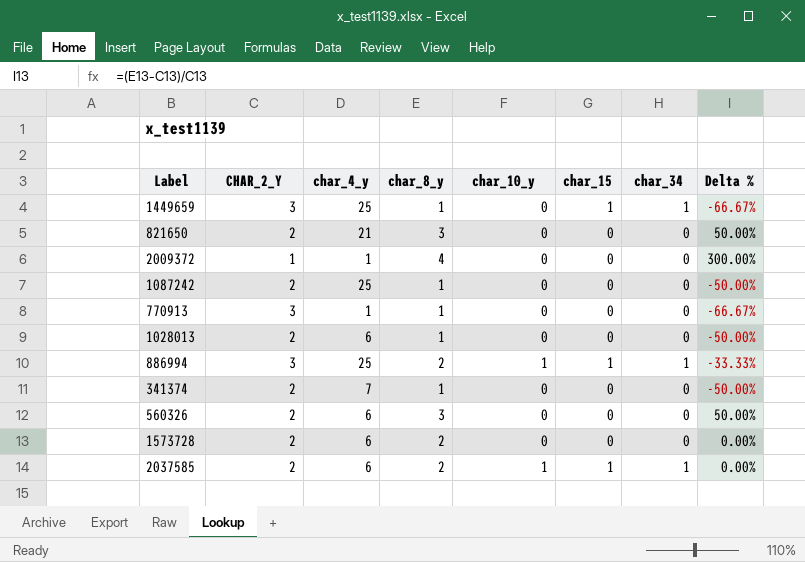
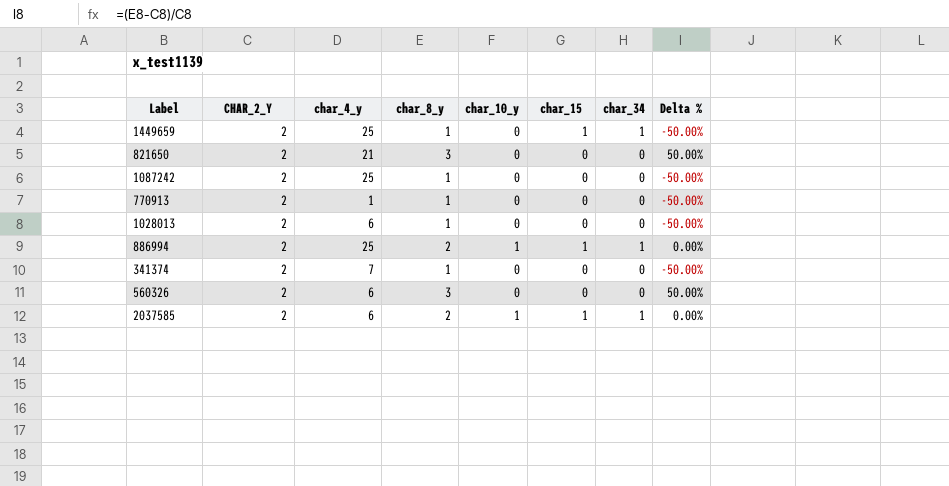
row 2009372: 1 | 1 | 4 | 0 | 0 | 0 | 300.00% -> none
row 1573728: 2 | 6 | 2 | 0 | 0 | 0 | 0.00% -> none
1449659 | CHAR_2_Y: 3 -> 2
1449659 | Delta %: -66.67% -> -50.00%
770913 | CHAR_2_Y: 3 -> 2
770913 | Delta %: -66.67% -> -50.00%
886994 | CHAR_2_Y: 3 -> 2
886994 | Delta %: -33.33% -> 0.00%

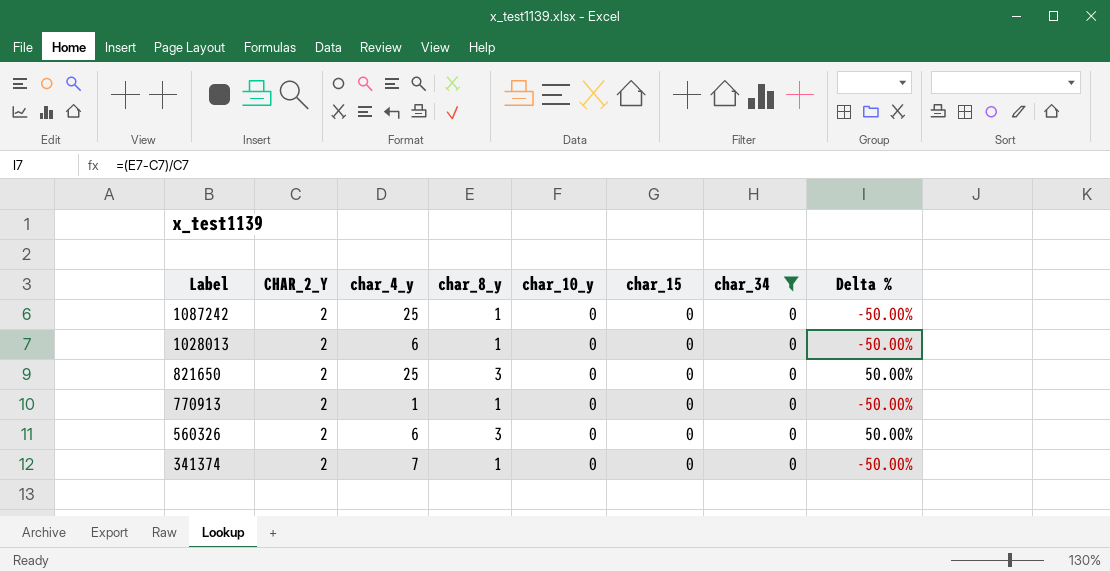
filter: none -> char_34 = 0
row order: none -> Label descending
821650 | char_4_y: 21 -> 25

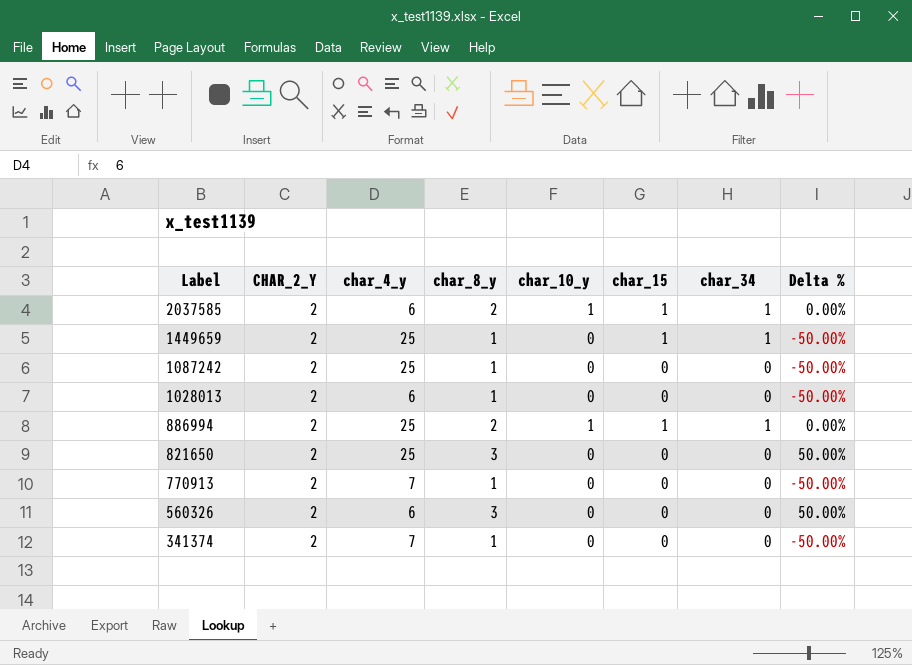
filter: char_34 = 0 -> none
770913 | char_4_y: 1 -> 7

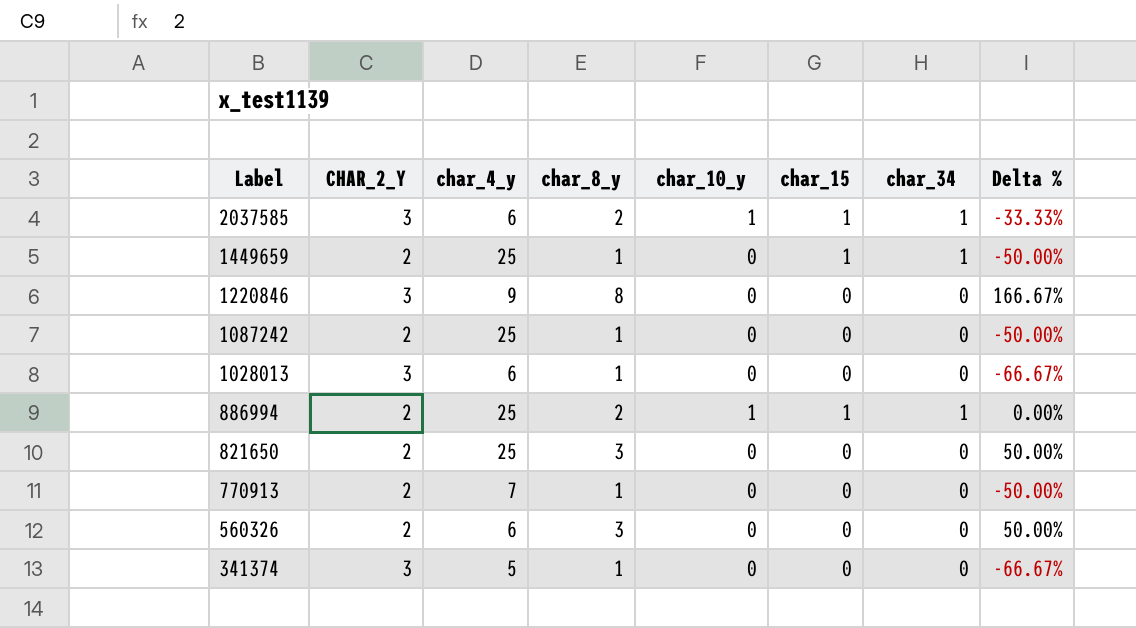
2037585 | CHAR_2_Y: 2 -> 3
2037585 | Delta %: 0.00% -> -33.33%
row 1220846: none -> 3 | 9 | 8 | 0 | 0 | 0 | 166.67%
1028013 | CHAR_2_Y: 2 -> 3
1028013 | Delta %: -50.00% -> -66.67%
341374 | CHAR_2_Y: 2 -> 3
341374 | char_4_y: 7 -> 5
341374 | Delta %: -50.00% -> -66.67%

